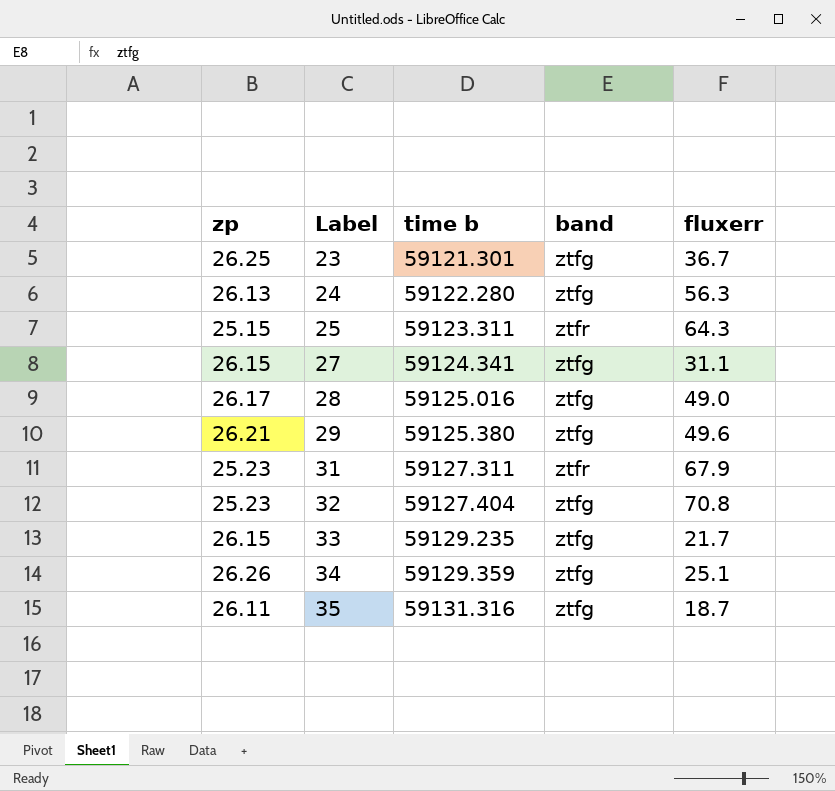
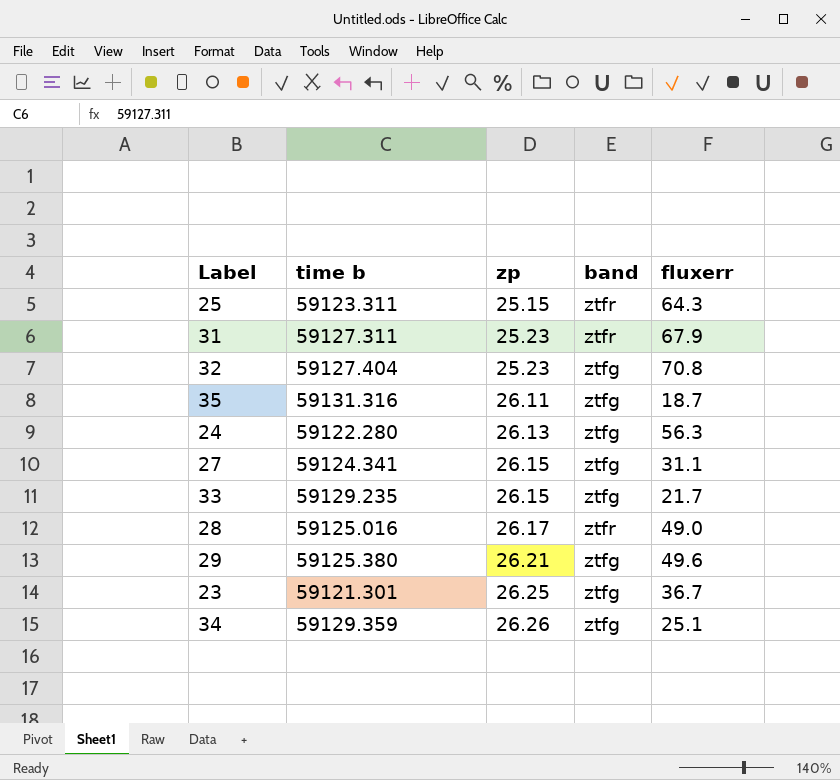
row order: Label ascending -> zp ascending
column zp | position: 1 -> 3
28 | band: ztfg -> ztfr

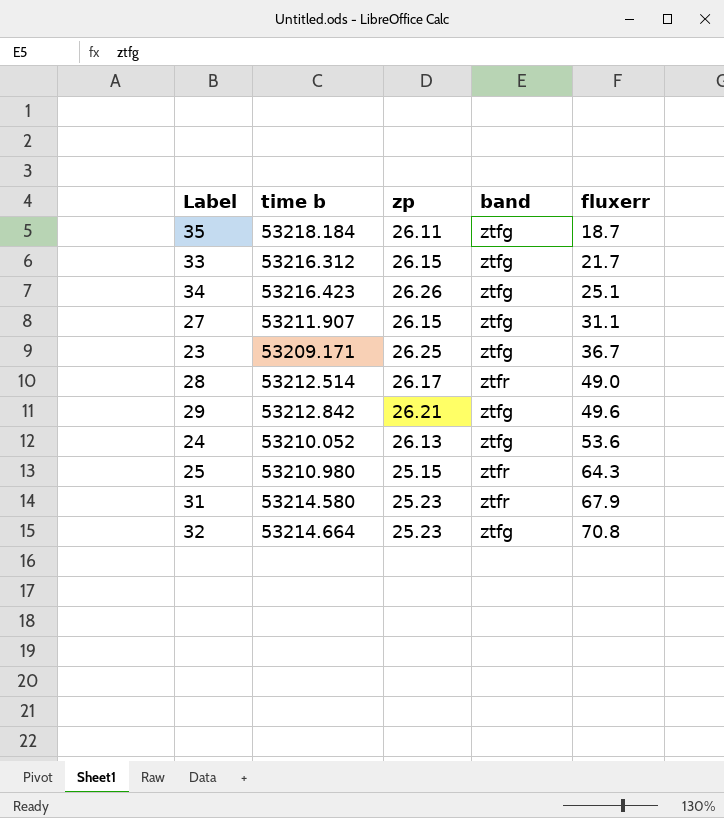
row order: zp ascending -> fluxerr ascending
35 | time b: 59131.316 -> 53218.184
33 | time b: 59129.235 -> 53216.312
34 | time b: 59129.359 -> 53216.423
27 | time b: 59124.341 -> 53211.907
23 | time b: 59121.301 -> 53209.171
28 | time b: 59125.016 -> 53212.514
29 | time b: 59125.380 -> 53212.842
24 | time b: 59122.280 -> 53210.052
24 | fluxerr: 56.3 -> 53.6
25 | time b: 59123.311 -> 53210.980
31 | time b: 59127.311 -> 53214.580
32 | time b: 59127.404 -> 53214.664

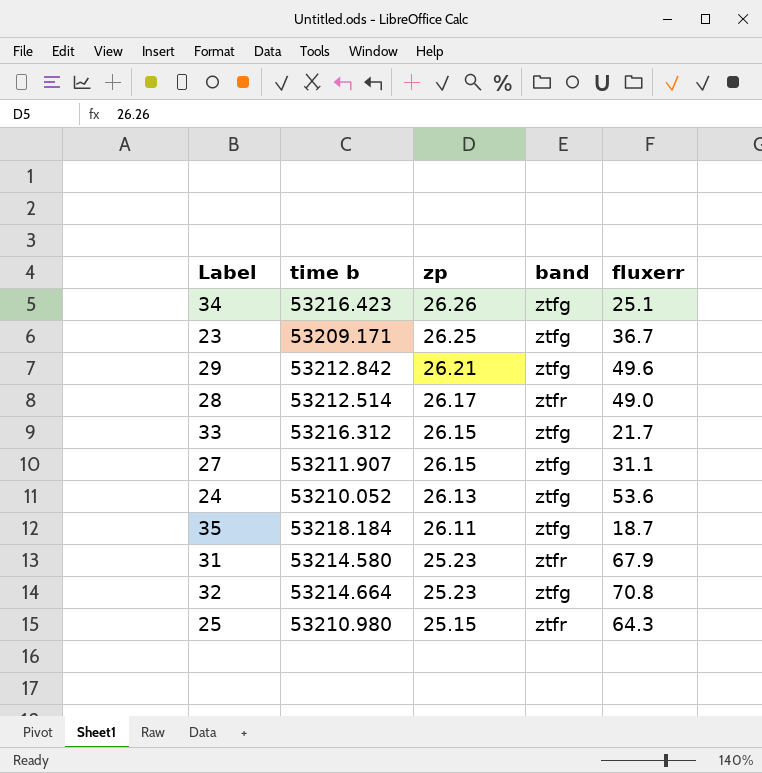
row order: fluxerr ascending -> zp descending

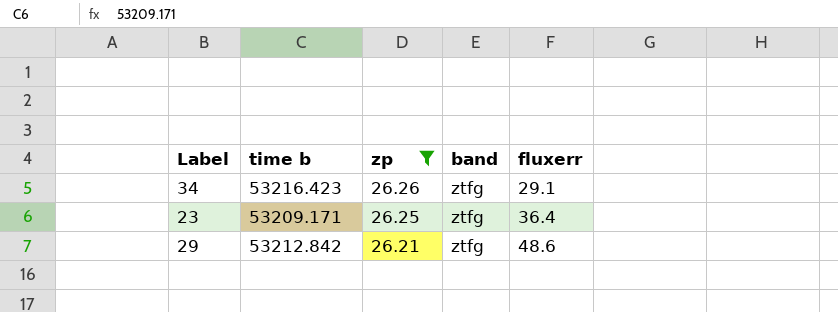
filter: none -> zp >= 26.21
34 | fluxerr: 25.1 -> 29.1
23 | fluxerr: 36.7 -> 36.4
29 | fluxerr: 49.6 -> 48.6

